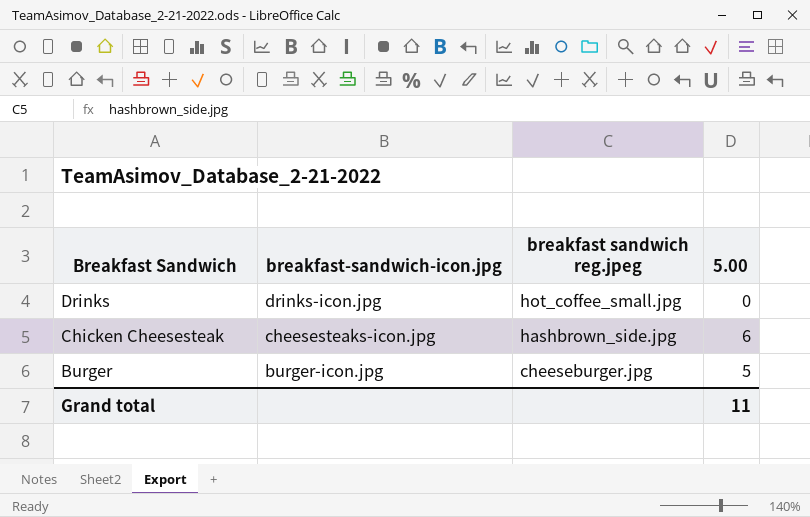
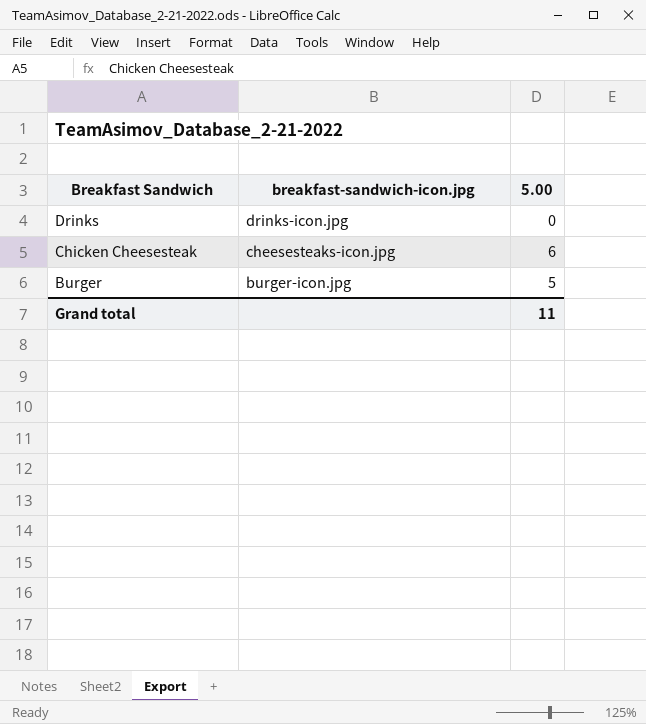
column breakfast sandwich reg.jpeg | position: 3 -> none

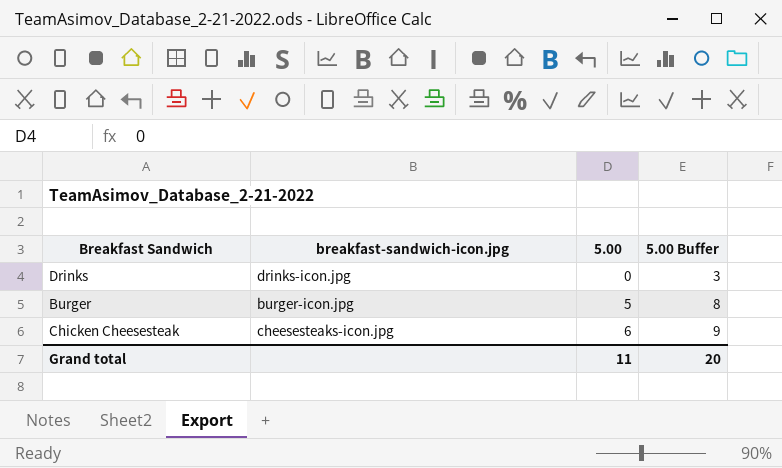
row order: Breakfast Sandwich descending -> 5.00 ascending
column 5.00 Buffer | formula: none -> [5.00] + 3

